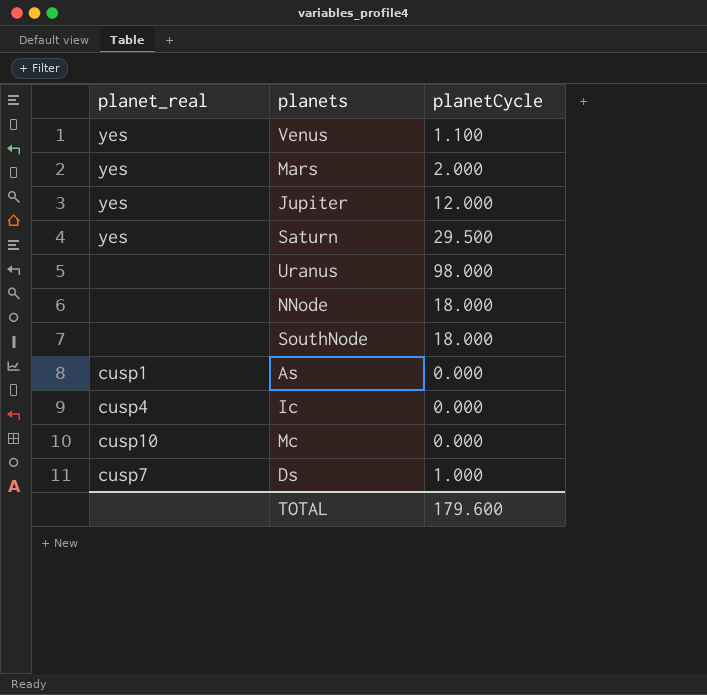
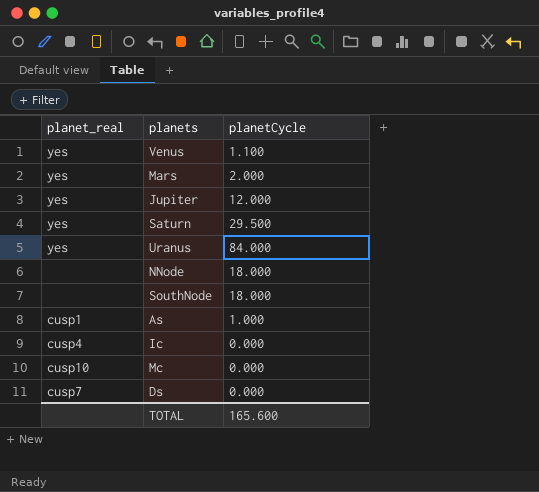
Uranus | planet_real: none -> yes
Uranus | planetCycle: 98.000 -> 84.000
As | planetCycle: 0.000 -> 1.000
Ds | planetCycle: 1.000 -> 0.000
TOTAL | planetCycle: 179.600 -> 165.600

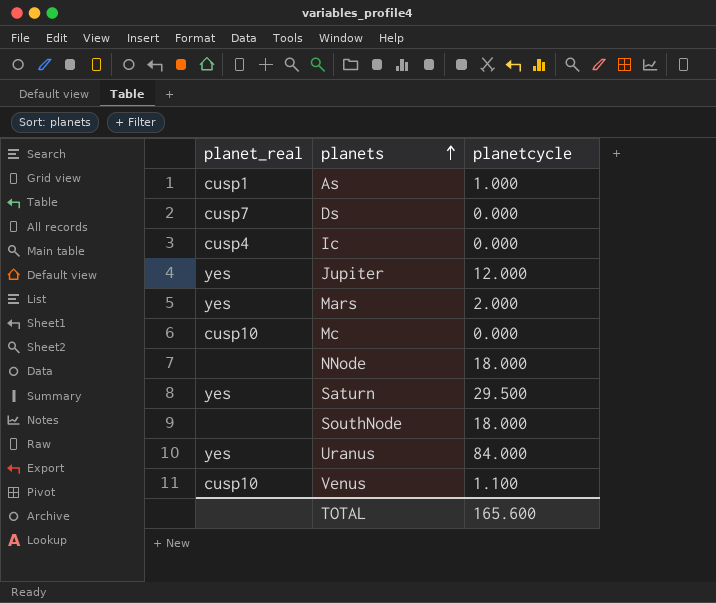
row order: none -> planets ascending
column name: planetCycle -> planetcycle
Venus | planet_real: yes -> cusp10

